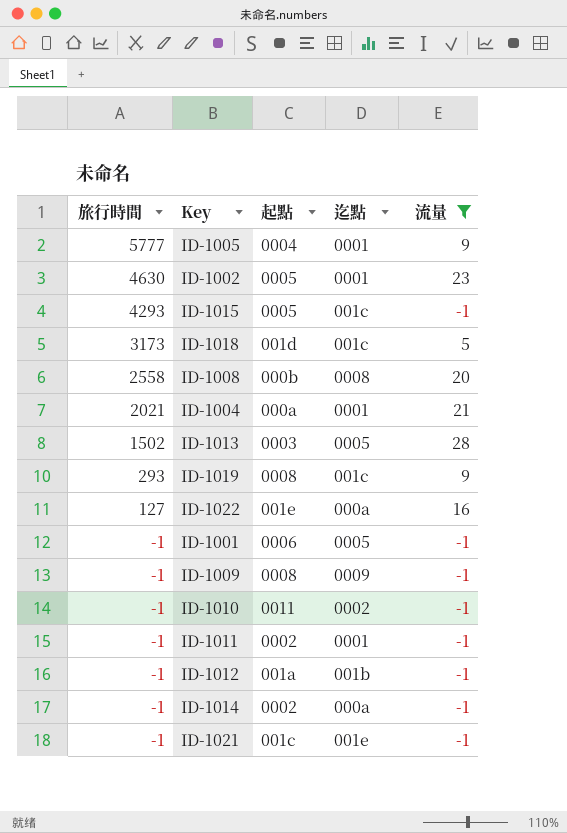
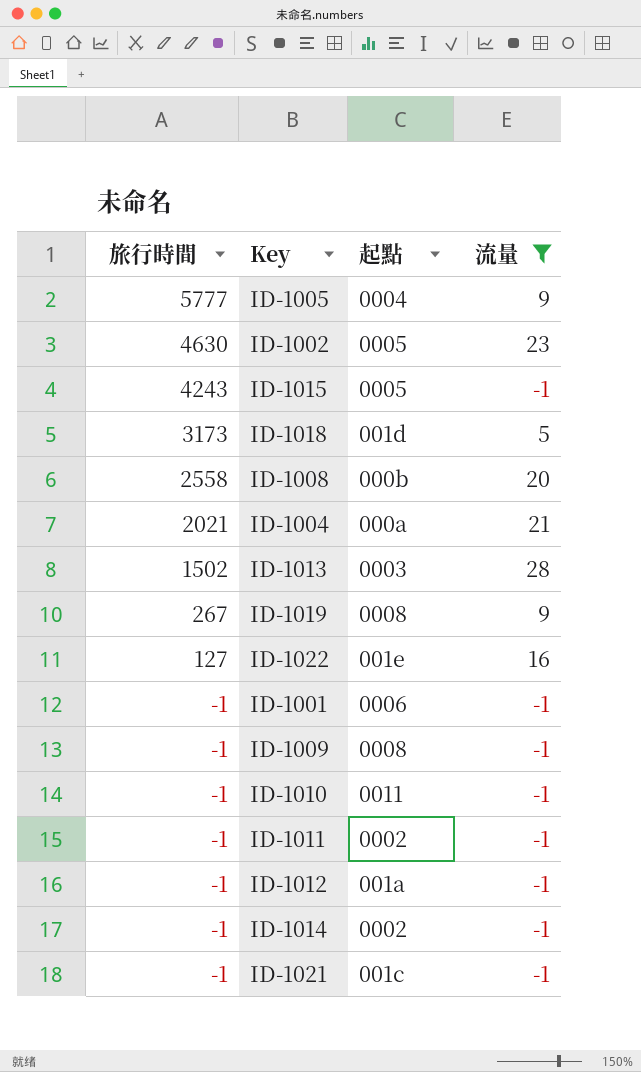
column 迄點 | position: 4 -> none
ID-1015 | 旅行時間: 4293 -> 4243
ID-1019 | 旅行時間: 293 -> 267

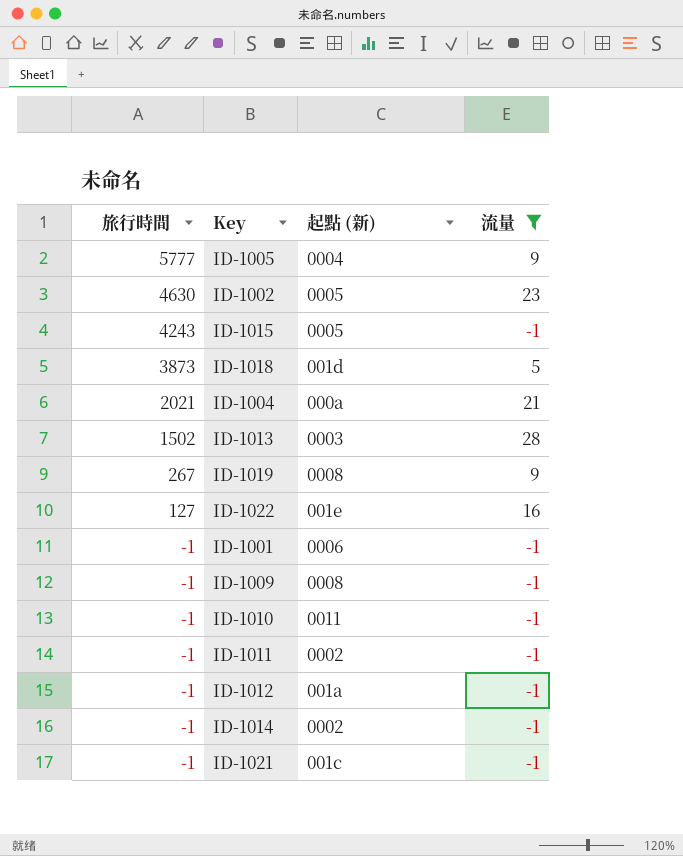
column name: 起點 -> 起點 (新)
row ID-1008: 2558 | 000b | 20 -> none
ID-1018 | 旅行時間: 3173 -> 3873

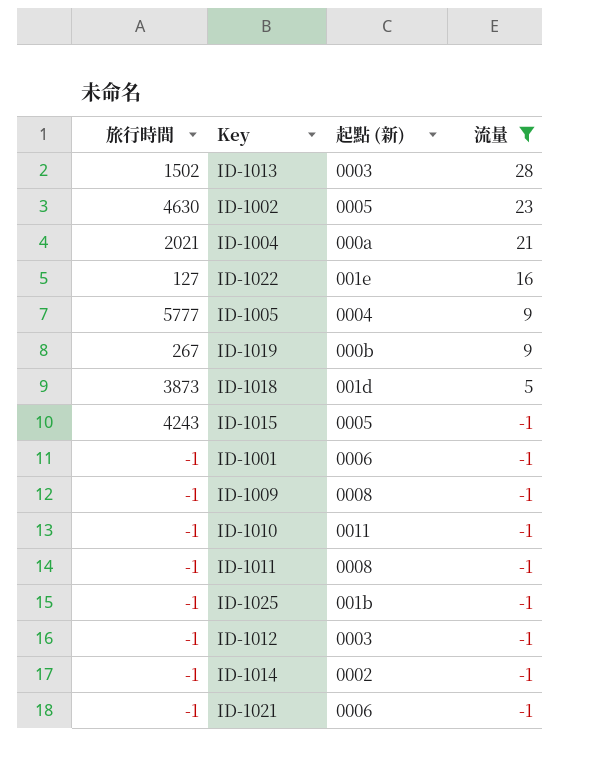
row order: 旅行時間 descending -> 流量 descending
ID-1019 | 起點 (新): 0008 -> 000b
ID-1011 | 起點 (新): 0002 -> 0008
row ID-1025: none -> -1 | 001b | -1
ID-1012 | 起點 (新): 001a -> 0003
ID-1021 | 起點 (新): 001c -> 0006

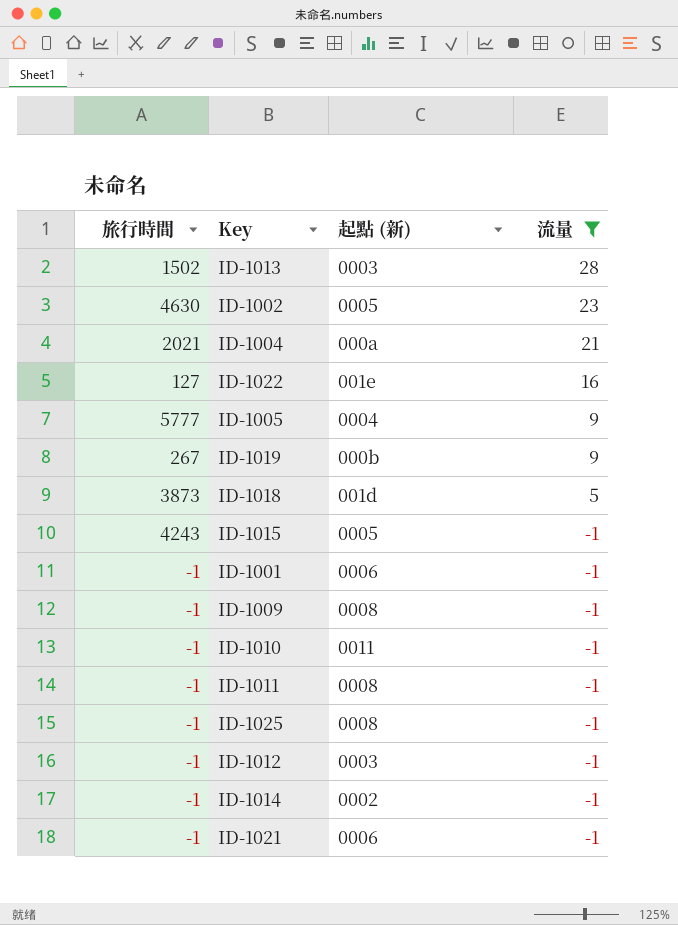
ID-1025 | 起點 (新): 001b -> 0008

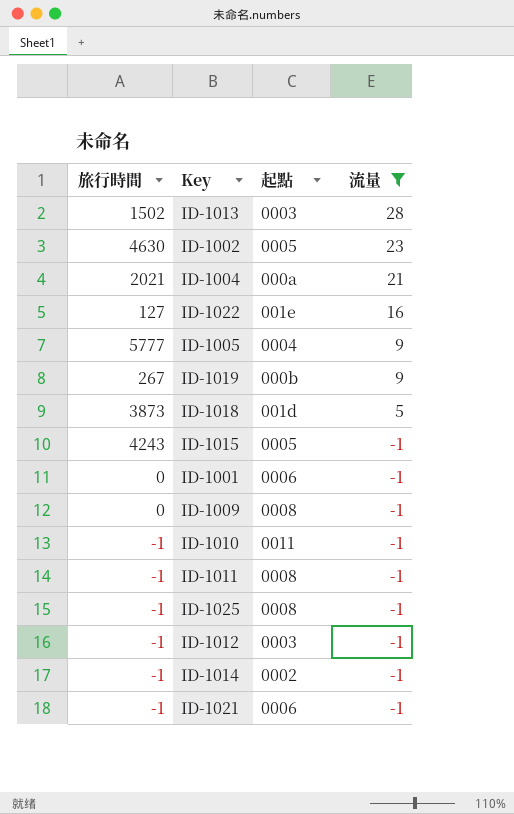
column name: 起點 (新) -> 起點
ID-1001 | 旅行時間: -1 -> 0
ID-1009 | 旅行時間: -1 -> 0

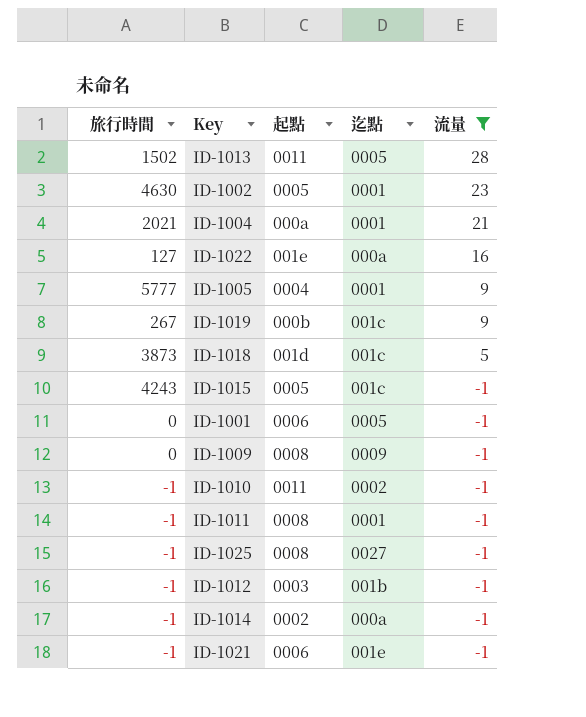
column 迄點 | position: none -> 4
ID-1013 | 起點: 0003 -> 0011

